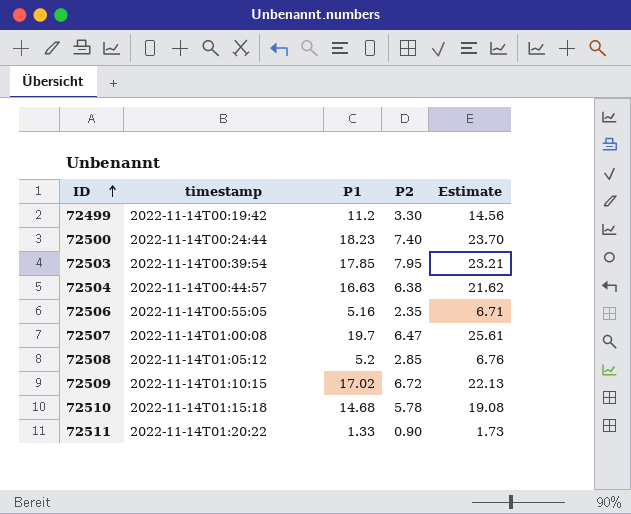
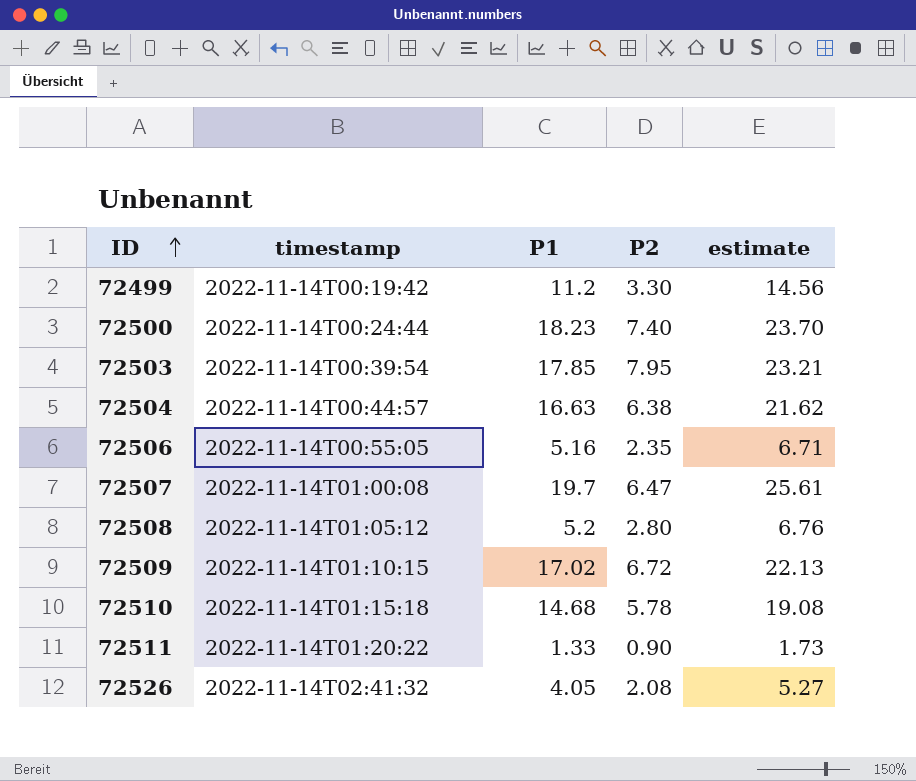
column name: Estimate -> estimate
72508 | P2: 2.85 -> 2.80
row 72526: none -> 2022-11-14T02:41:32 | 4.05 | 2.08 | 5.27

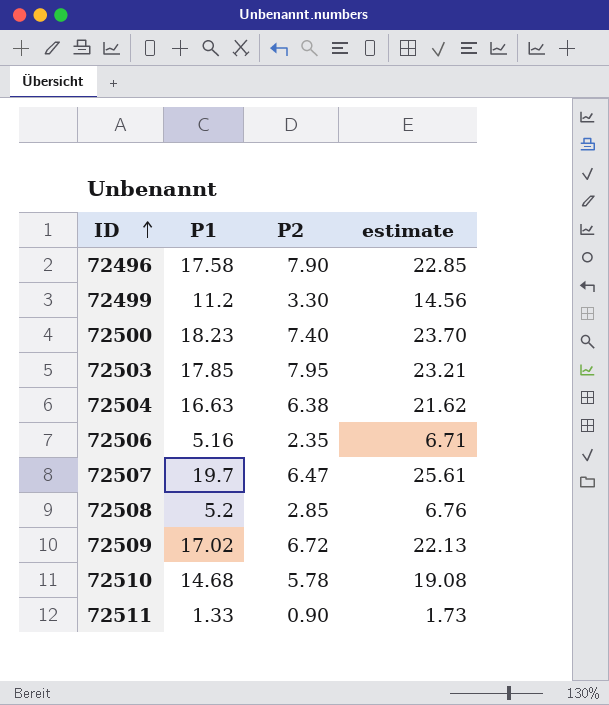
column timestamp | position: 2 -> none
row 72526: 2022-11-14T02:41:32 | 4.05 | 2.08 | 5.27 -> none
row 72496: none -> 17.58 | 7.90 | 22.85
72508 | P2: 2.80 -> 2.85

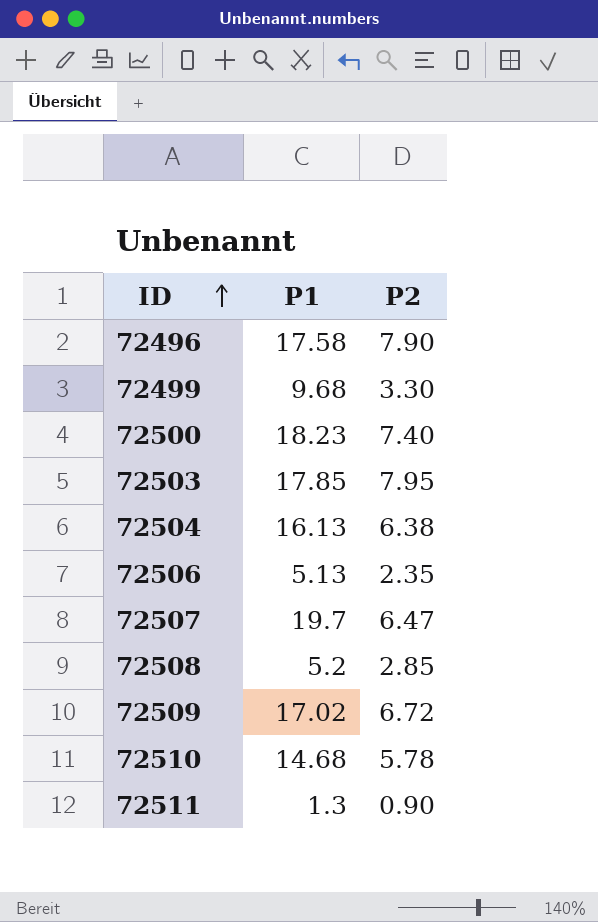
column estimate | formula: [P1] * 1.3 -> none
72499 | P1: 11.2 -> 9.68
72504 | P1: 16.63 -> 16.13
72506 | P1: 5.16 -> 5.13
72511 | P1: 1.33 -> 1.3

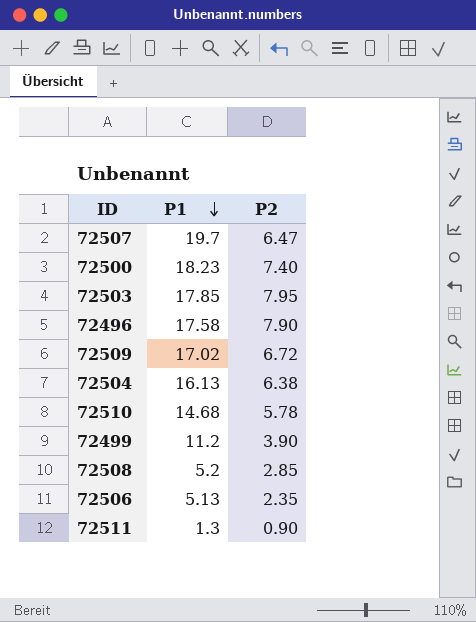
row order: ID ascending -> P1 descending
72499 | P1: 9.68 -> 11.2
72499 | P2: 3.30 -> 3.90

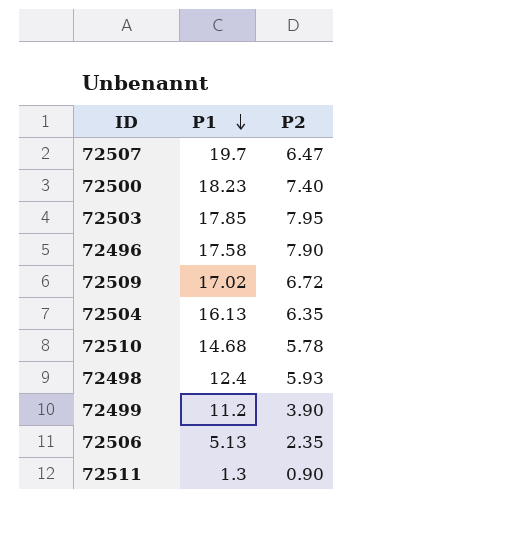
row 72508: 5.2 | 2.85 -> none
72504 | P2: 6.38 -> 6.35
row 72498: none -> 12.4 | 5.93

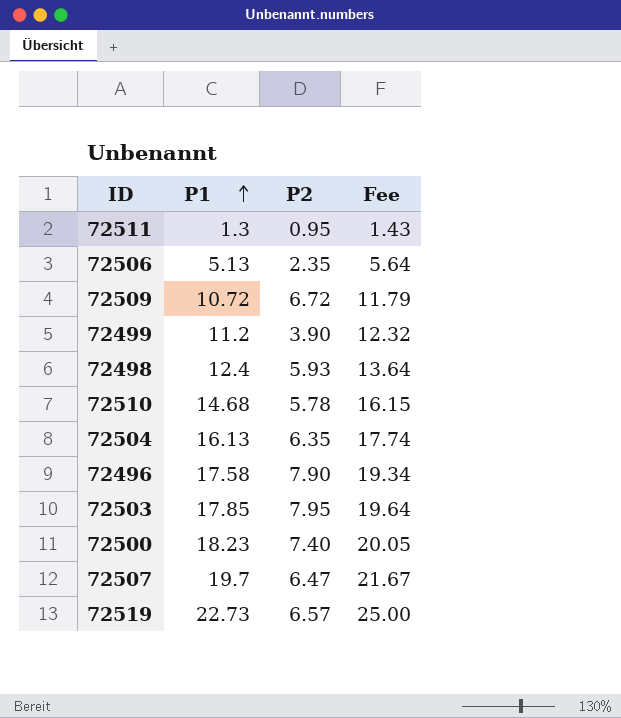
row order: P1 descending -> P1 ascending
column Fee | formula: none -> [P1] * 1.1
72511 | P2: 0.90 -> 0.95
72509 | P1: 17.02 -> 10.72
row 72519: none -> 22.73 | 6.57 | 25.00

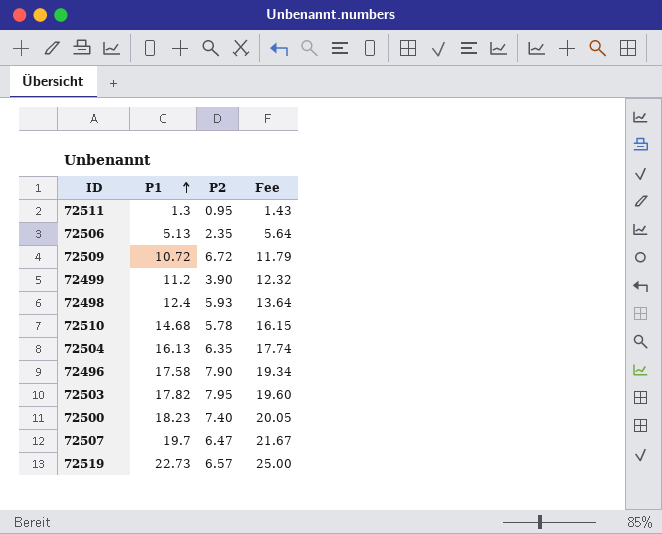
72503 | P1: 17.85 -> 17.82
72503 | Fee: 19.64 -> 19.60

